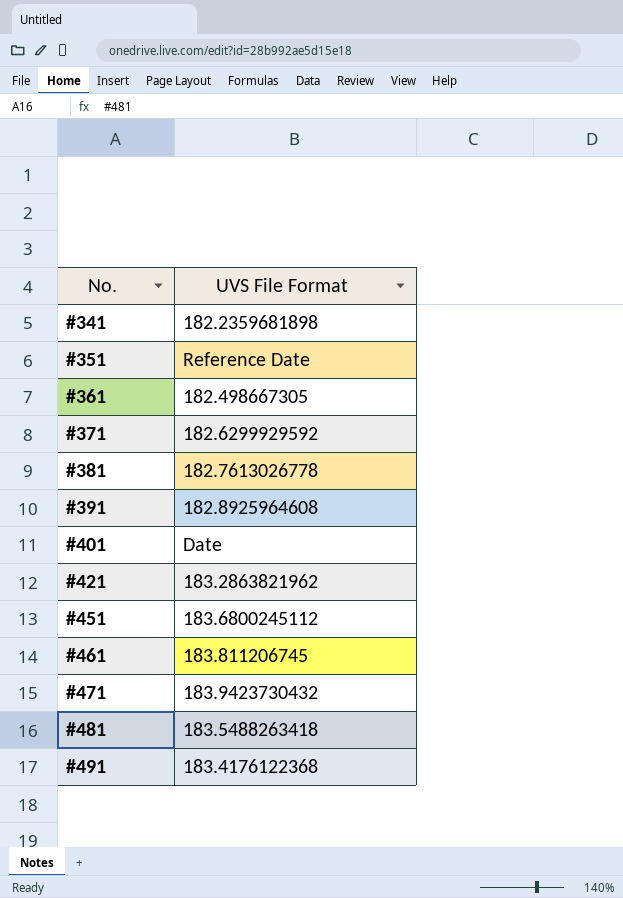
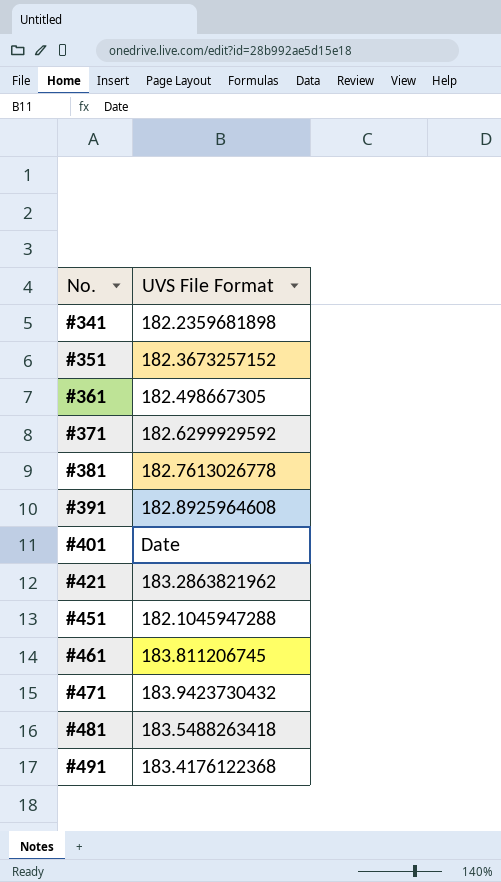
#351 | UVS File Format: Reference Date -> 182.3673257152
#451 | UVS File Format: 183.6800245112 -> 182.1045947288

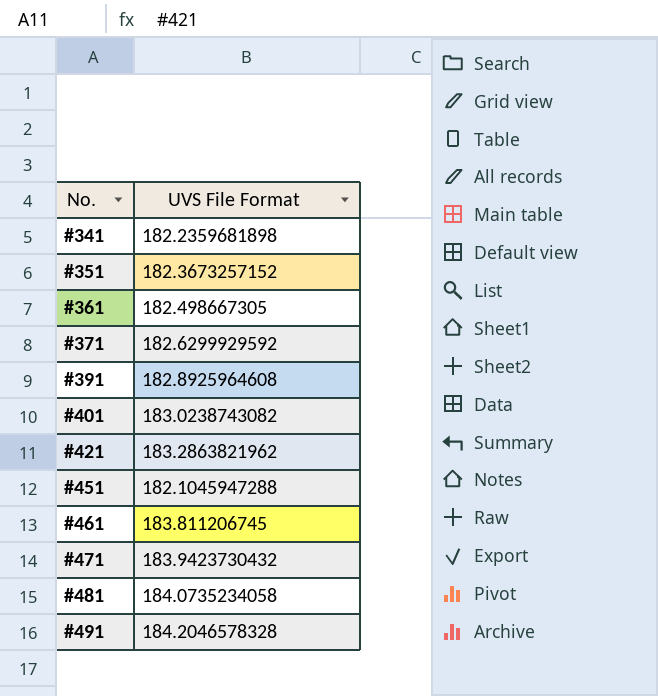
row #381: 182.7613026778 -> none
#401 | UVS File Format: Date -> 183.0238743082
#481 | UVS File Format: 183.5488263418 -> 184.0735234058
#491 | UVS File Format: 183.4176122368 -> 184.2046578328

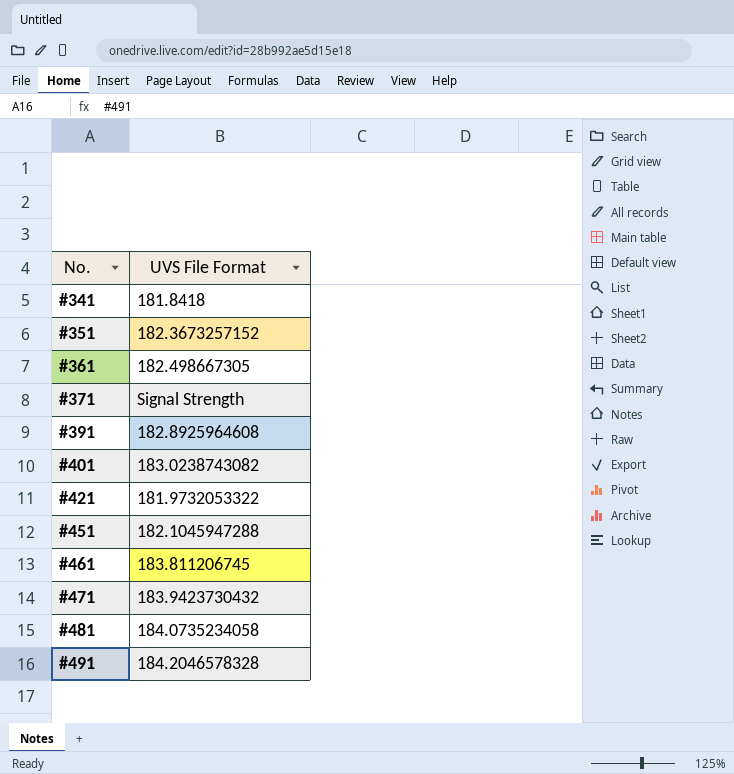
#341 | UVS File Format: 182.2359681898 -> 181.8418
#371 | UVS File Format: 182.6299929592 -> Signal Strength
#421 | UVS File Format: 183.2863821962 -> 181.9732053322

